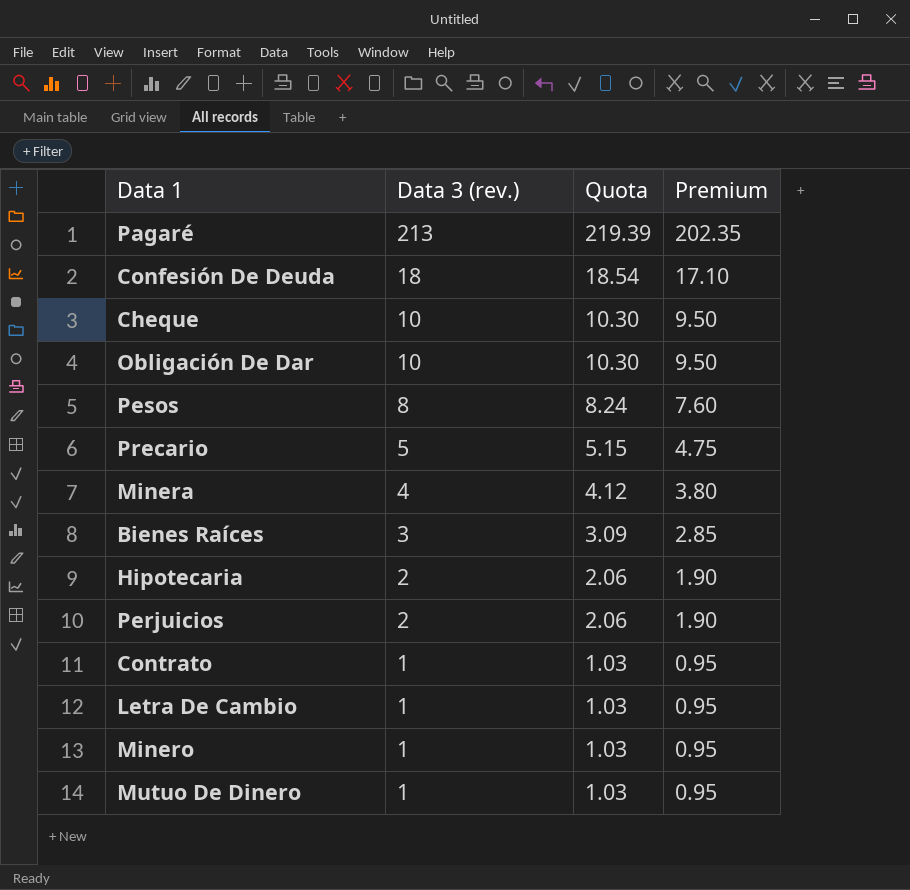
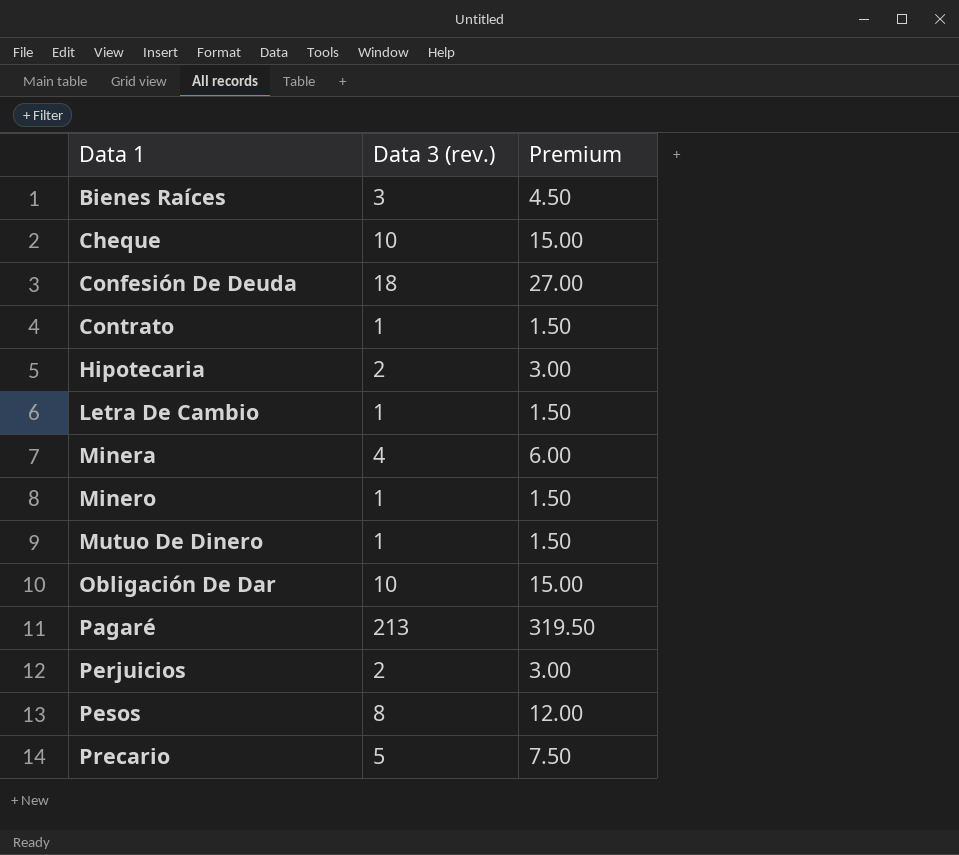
row order: Data 3 (rev.) descending -> Data 1 ascending
column Quota | formula: [Data 3 (rev.)] * 1.03 -> none
column Premium | formula: [Data 3 (rev.)] * 0.95 -> [Data 3 (rev.)] * 1.5

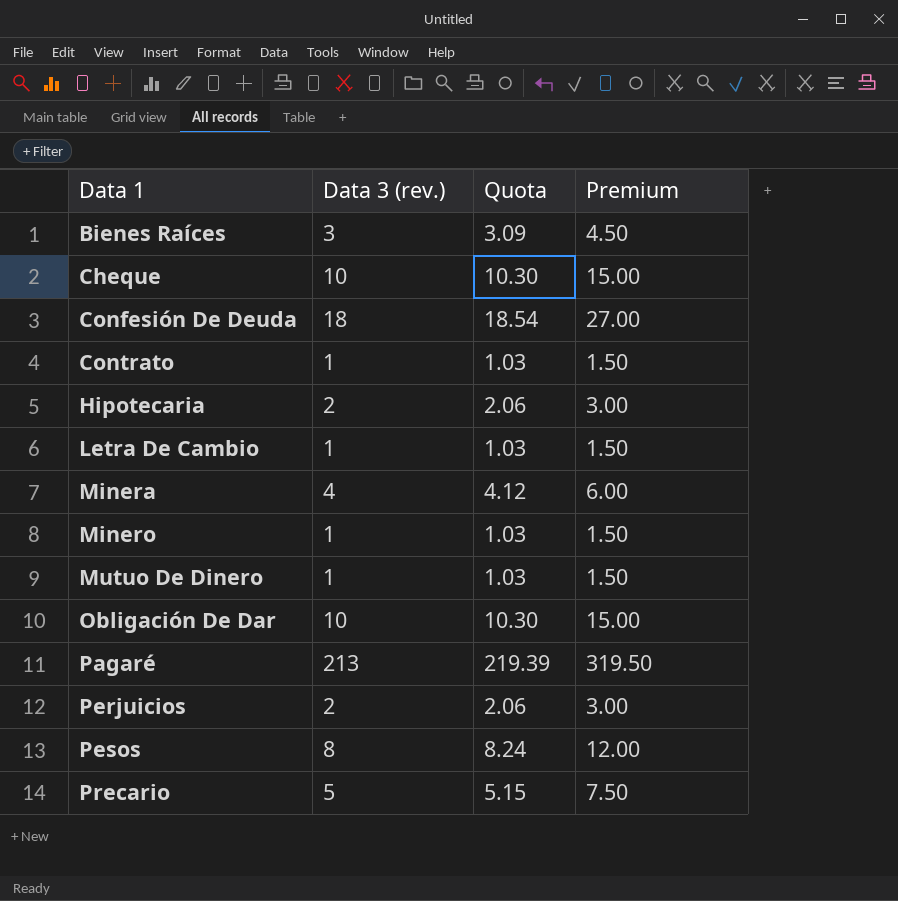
column Quota | formula: none -> [Data 3 (rev.)] * 1.03

